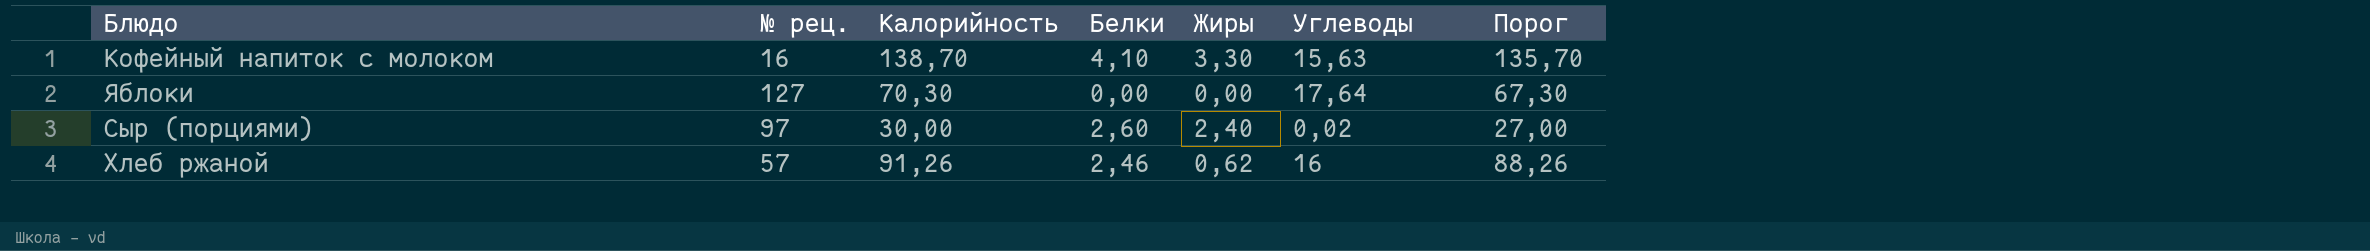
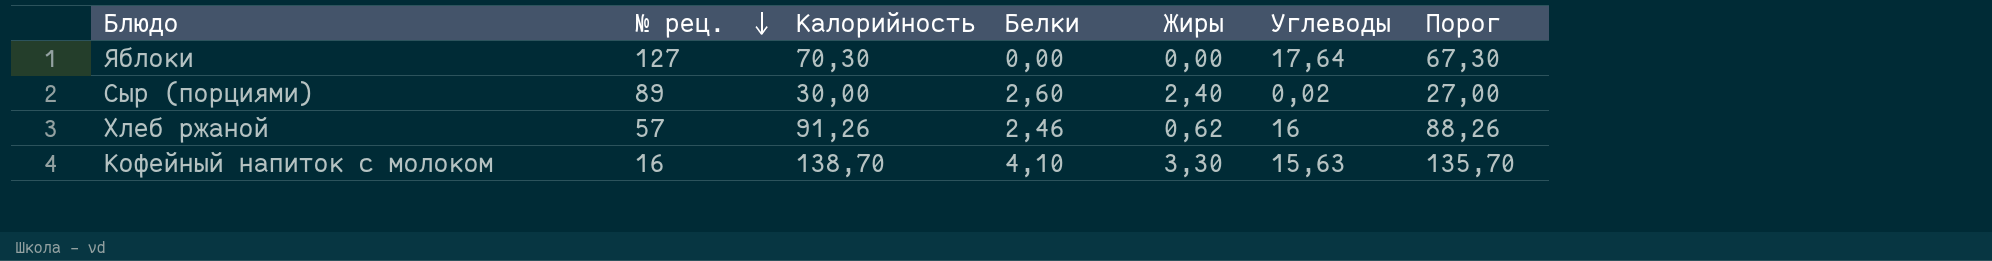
row order: none -> № рец. descending
Сыр (порциями) | № рец.: 97 -> 89

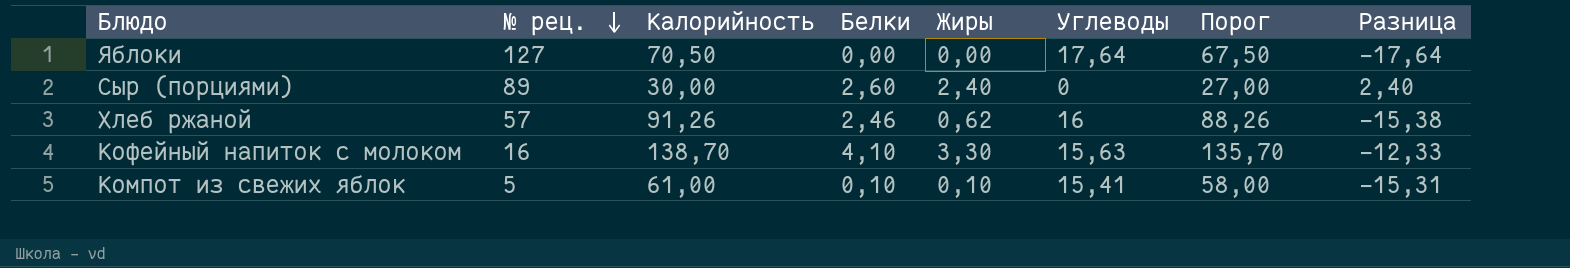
column Разница | formula: none -> [Жиры] - [Углеводы]
Яблоки | Калорийность: 70,30 -> 70,50
Яблоки | Порог: 67,30 -> 67,50
Сыр (порциями) | Углеводы: 0,02 -> 0
row Компот из свежих яблок: none -> 5 | 61,00 | 0,10 | 0,10 | 15,41 | 58,00 | -15,31

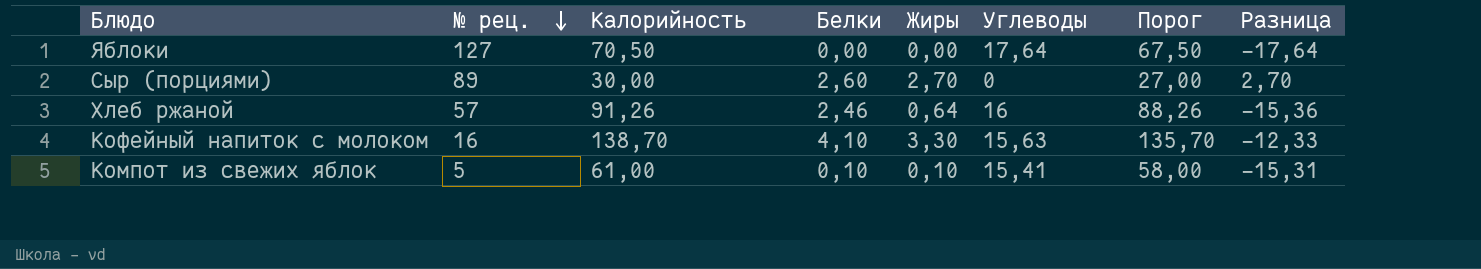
Сыр (порциями) | Жиры: 2,40 -> 2,70
Сыр (порциями) | Разница: 2,40 -> 2,70
Хлеб ржаной | Жиры: 0,62 -> 0,64
Хлеб ржаной | Разница: -15,38 -> -15,36

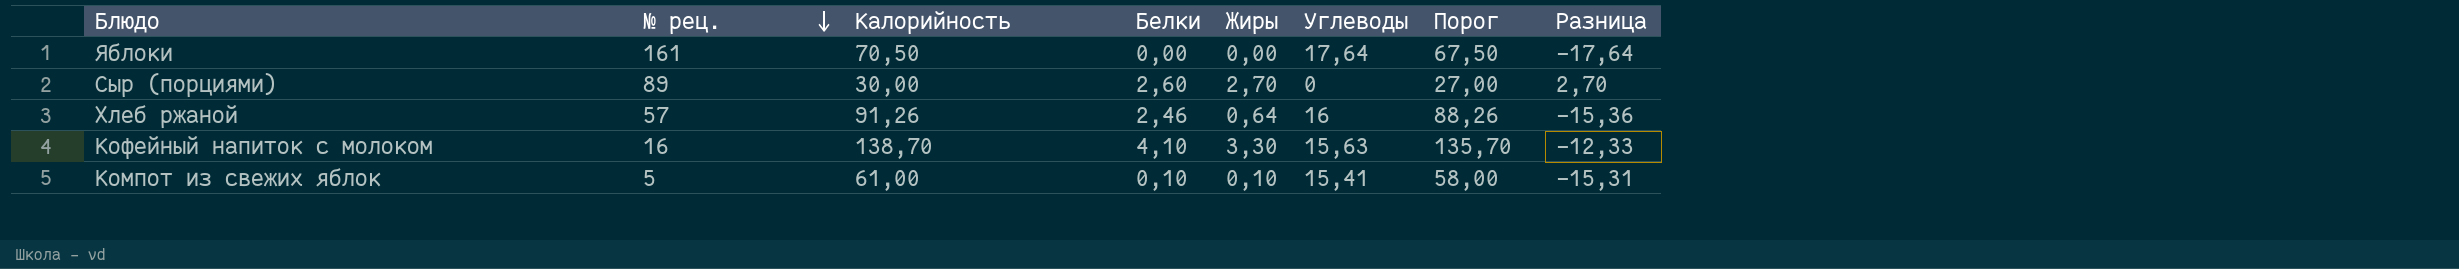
Яблоки | № рец.: 127 -> 161

